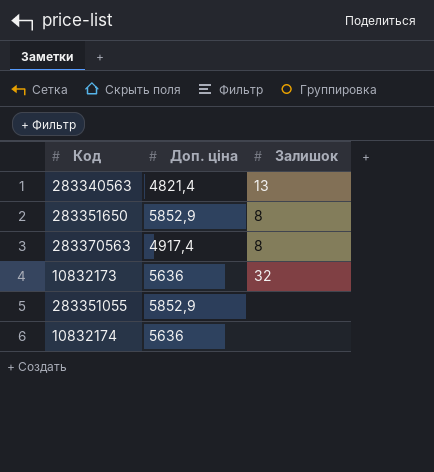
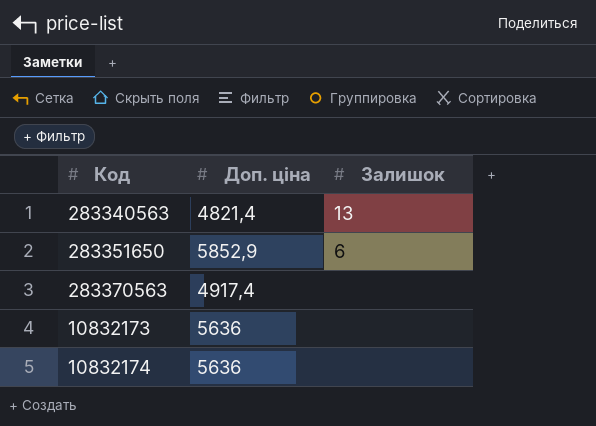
row 283351055: 5852,9 | none -> none
283351650 | Залишок: 8 -> 6
283370563 | Залишок: 8 -> none
10832173 | Залишок: 32 -> none

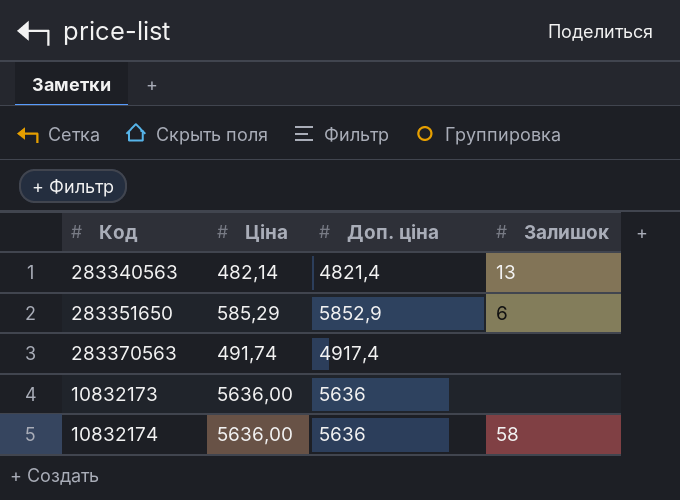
column Ціна | position: none -> 2
10832174 | Залишок: none -> 58

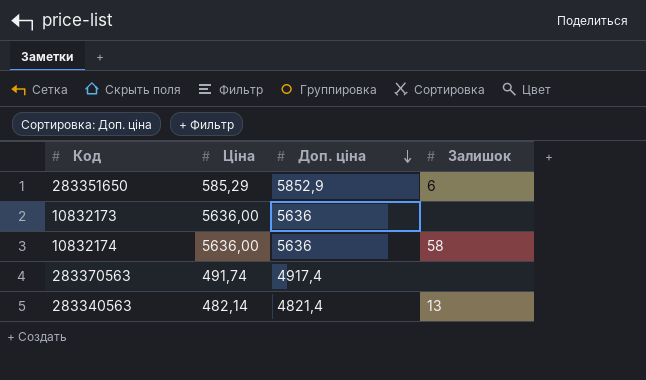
row order: none -> Доп. ціна descending

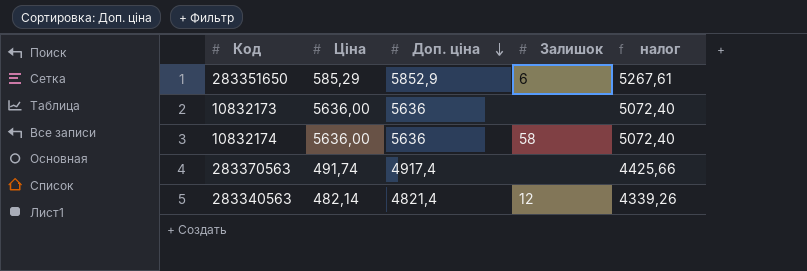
column налог | formula: none -> [Доп. ціна] * 0,9
283340563 | Залишок: 13 -> 12

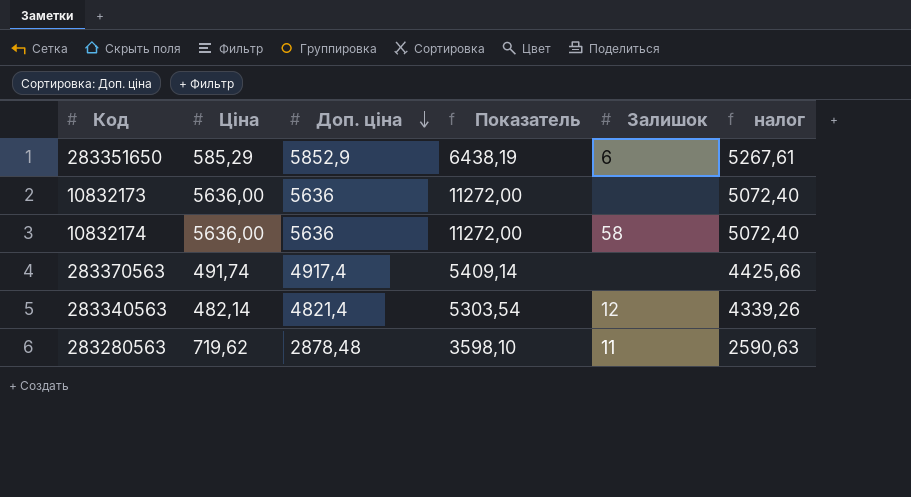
column Показатель | formula: none -> [Ціна] + [Доп. ціна]
row 283280563: none -> 719,62 | 2878,48 | 3598,10 | 11 | 2590,63

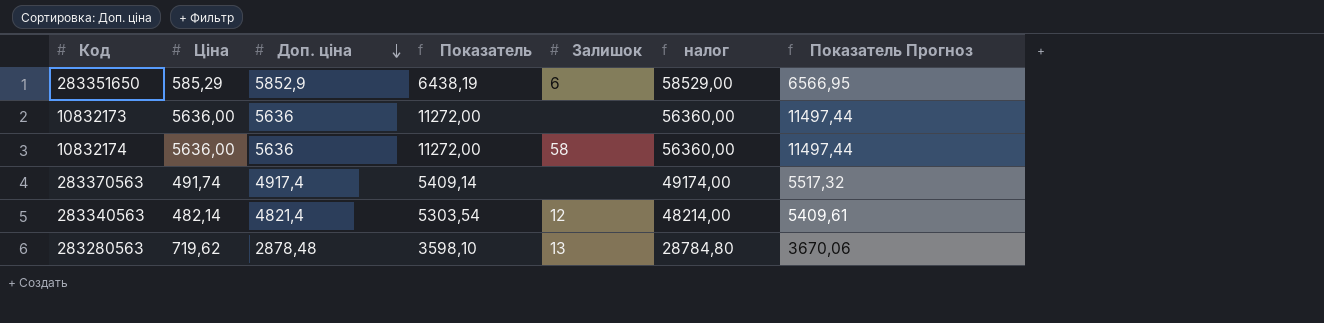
column налог | formula: [Доп. ціна] * 0,9 -> [Доп. ціна] * 10
column Показатель Прогноз | formula: none -> [Показатель] * 1,02
283280563 | Залишок: 11 -> 13

